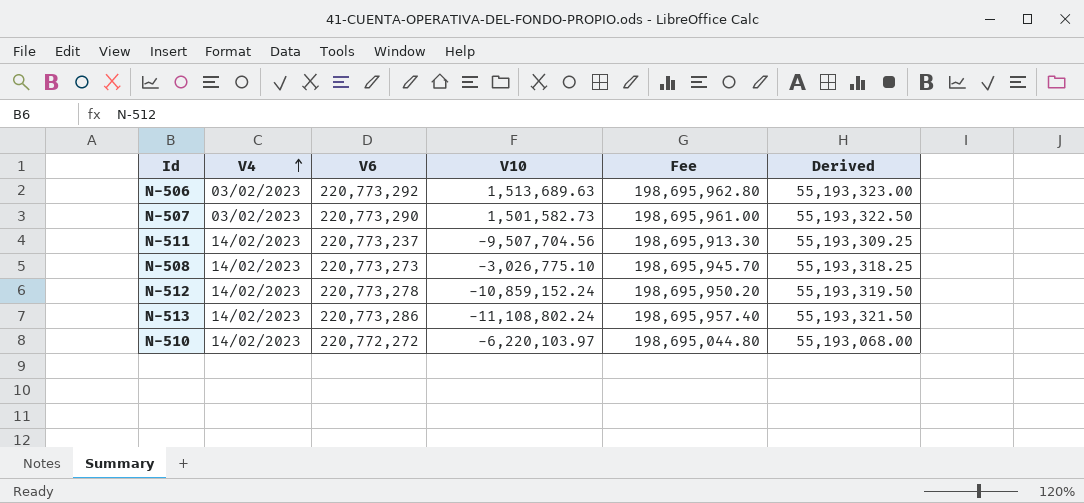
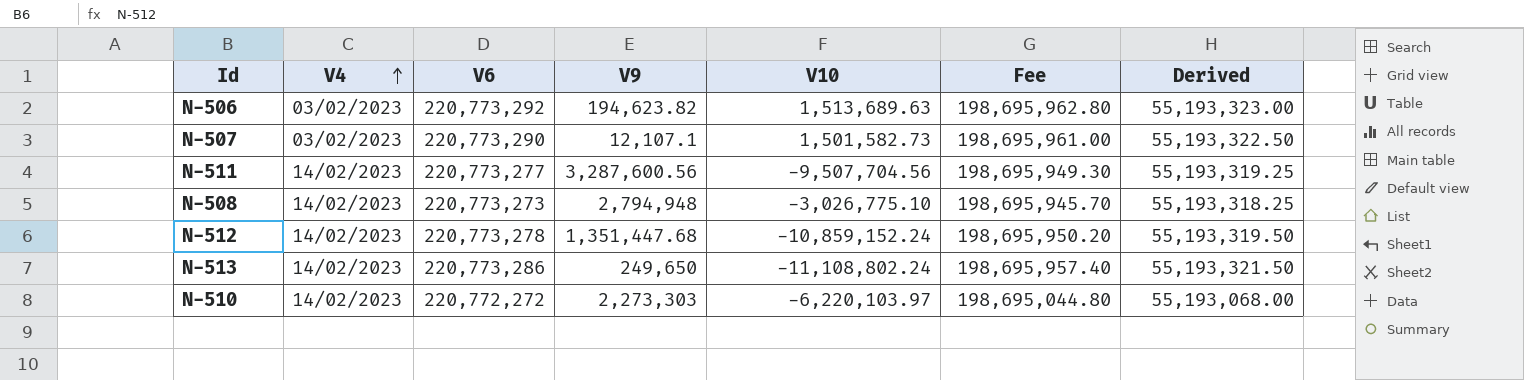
column V9 | position: none -> 4
N-511 | V6: 220,773,237 -> 220,773,277
N-511 | Fee: 198,695,913.30 -> 198,695,949.30
N-511 | Derived: 55,193,309.25 -> 55,193,319.25

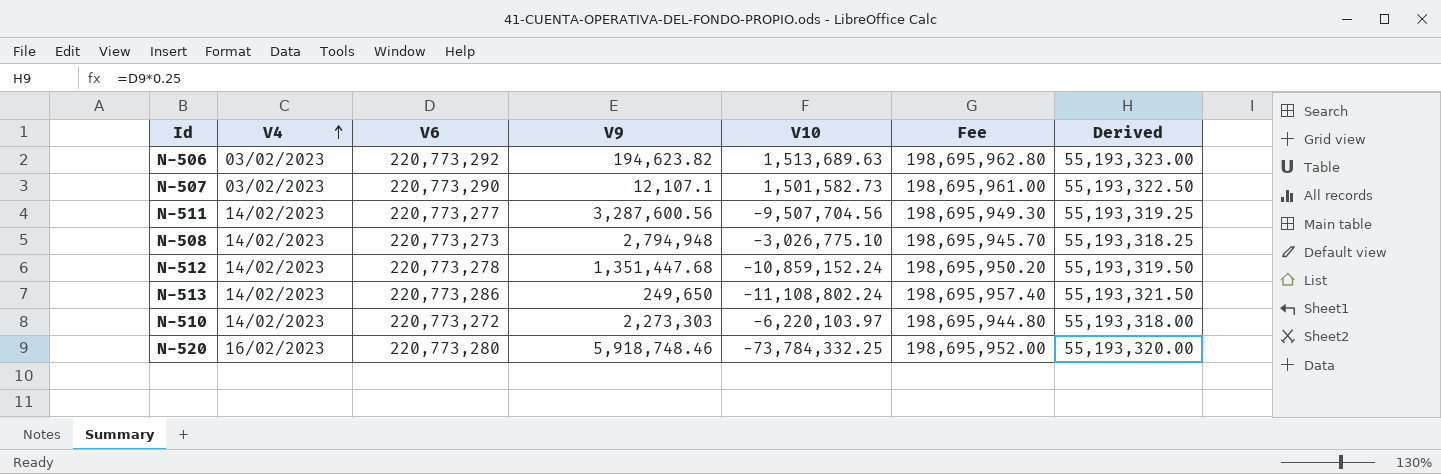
N-510 | V6: 220,772,272 -> 220,773,272
N-510 | Fee: 198,695,044.80 -> 198,695,944.80
N-510 | Derived: 55,193,068.00 -> 55,193,318.00
row N-520: none -> 16/02/2023 | 220,773,280 | 5,918,748.46 | -73,784,332.25 | 198,695,952.00 | 55,193,320.00

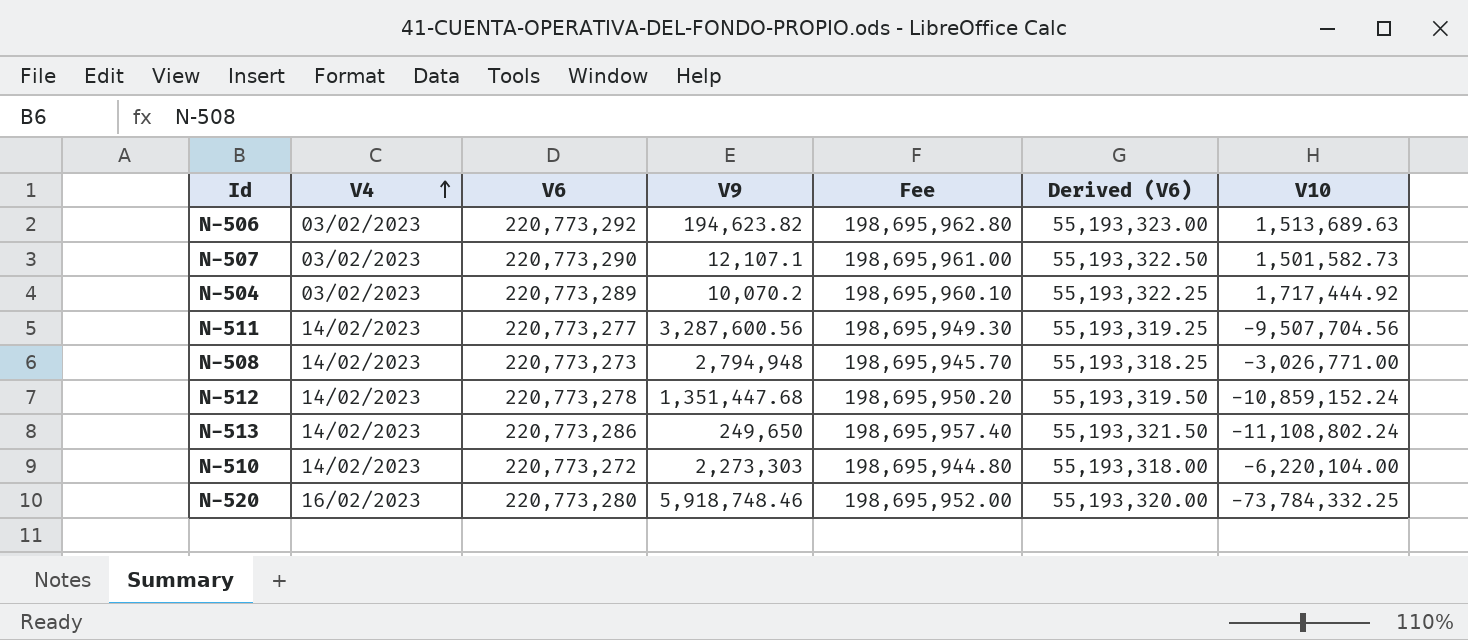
column name: Derived -> Derived (V6)
column V10 | position: 5 -> 7
row N-504: none -> 03/02/2023 | 220,773,289 | 10,070.2 | 198,695,960.10 | 55,193,322.25 | 1,717,444.92
N-508 | V10: -3,026,775.10 -> -3,026,771.00
N-510 | V10: -6,220,103.97 -> -6,220,104.00

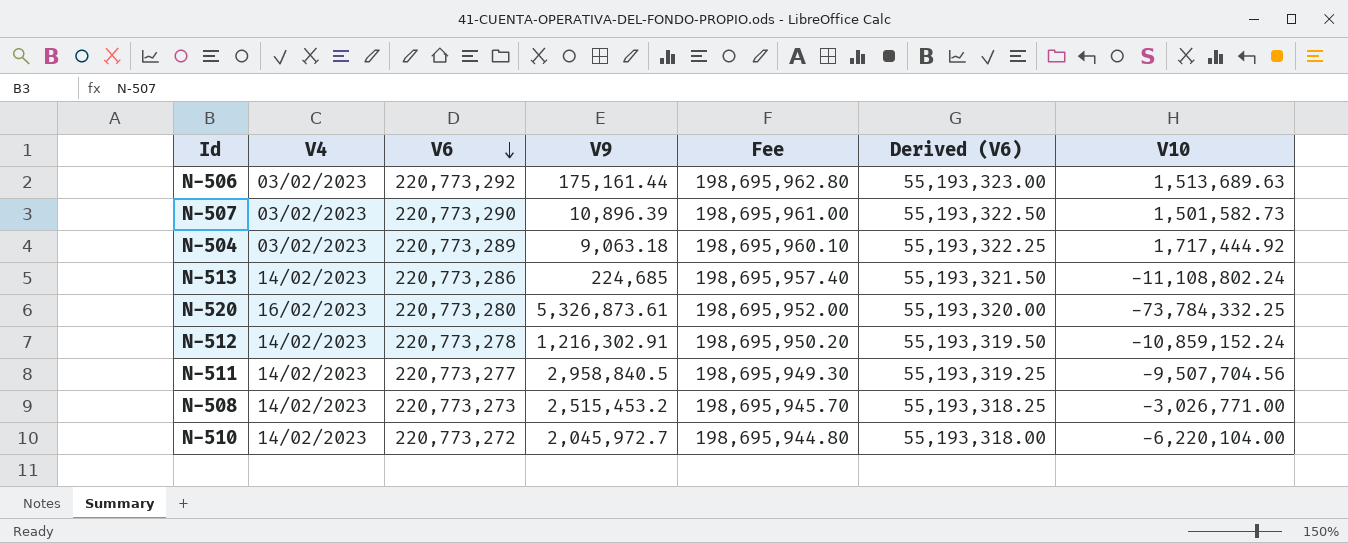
row order: V4 ascending -> V6 descending
N-506 | V9: 194,623.82 -> 175,161.44
N-507 | V9: 12,107.1 -> 10,896.39
N-504 | V9: 10,070.2 -> 9,063.18
N-513 | V9: 249,650 -> 224,685
N-520 | V9: 5,918,748.46 -> 5,326,873.61
N-512 | V9: 1,351,447.68 -> 1,216,302.91
N-511 | V9: 3,287,600.56 -> 2,958,840.5
N-508 | V9: 2,794,948 -> 2,515,453.2
N-510 | V9: 2,273,303 -> 2,045,972.7

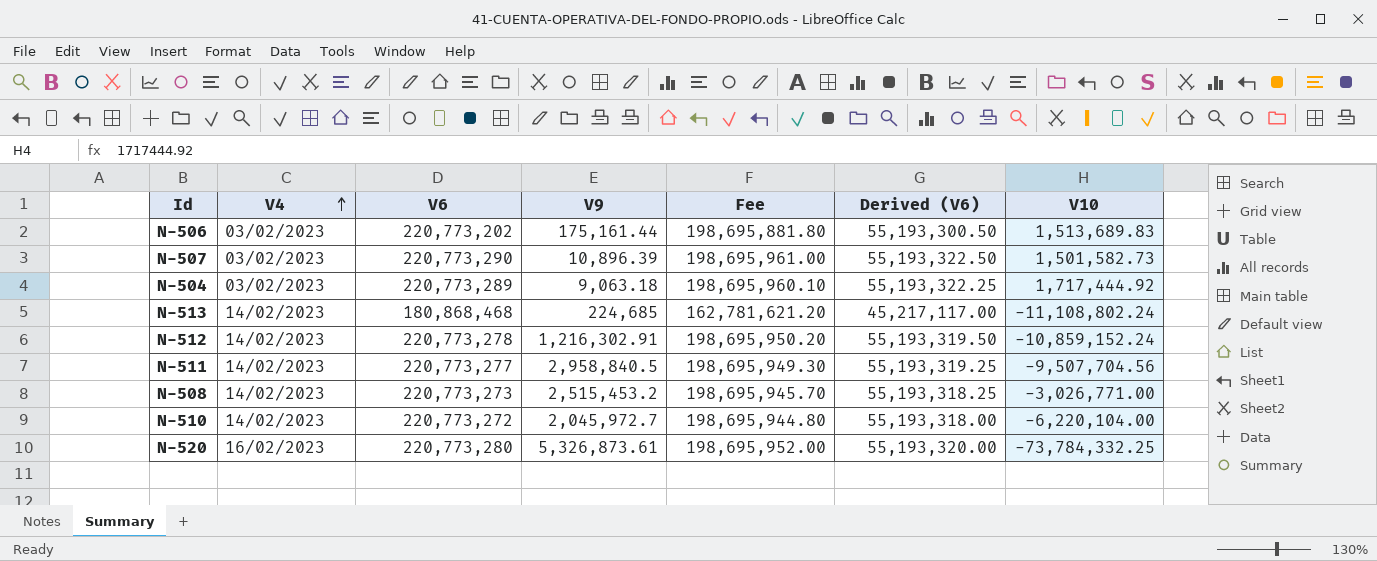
row order: V6 descending -> V4 ascending
N-506 | V6: 220,773,292 -> 220,773,202
N-506 | Fee: 198,695,962.80 -> 198,695,881.80
N-506 | Derived (V6): 55,193,323.00 -> 55,193,300.50
N-506 | V10: 1,513,689.63 -> 1,513,689.83
N-513 | V6: 220,773,286 -> 180,868,468
N-513 | Fee: 198,695,957.40 -> 162,781,621.20
N-513 | Derived (V6): 55,193,321.50 -> 45,217,117.00

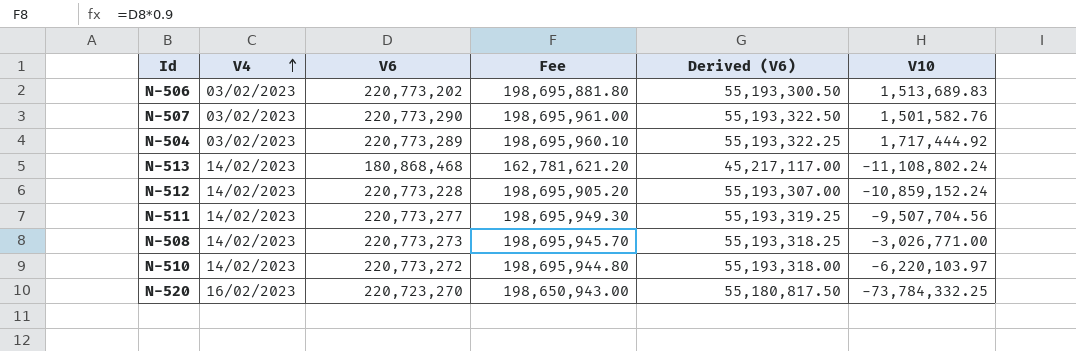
column V9 | position: 4 -> none
N-507 | V10: 1,501,582.73 -> 1,501,582.76
N-512 | V6: 220,773,278 -> 220,773,228
N-512 | Fee: 198,695,950.20 -> 198,695,905.20
N-512 | Derived (V6): 55,193,319.50 -> 55,193,307.00
N-510 | V10: -6,220,104.00 -> -6,220,103.97
N-520 | V6: 220,773,280 -> 220,723,270
N-520 | Fee: 198,695,952.00 -> 198,650,943.00
N-520 | Derived (V6): 55,193,320.00 -> 55,180,817.50

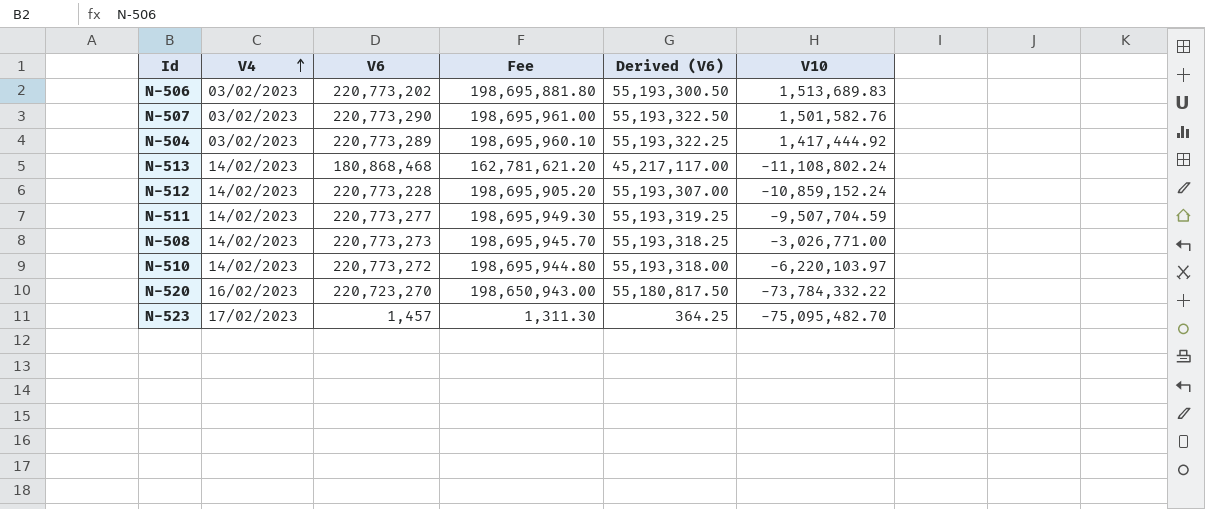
N-504 | V10: 1,717,444.92 -> 1,417,444.92
N-511 | V10: -9,507,704.56 -> -9,507,704.59
N-520 | V10: -73,784,332.25 -> -73,784,332.22
row N-523: none -> 17/02/2023 | 1,457 | 1,311.30 | 364.25 | -75,095,482.70

